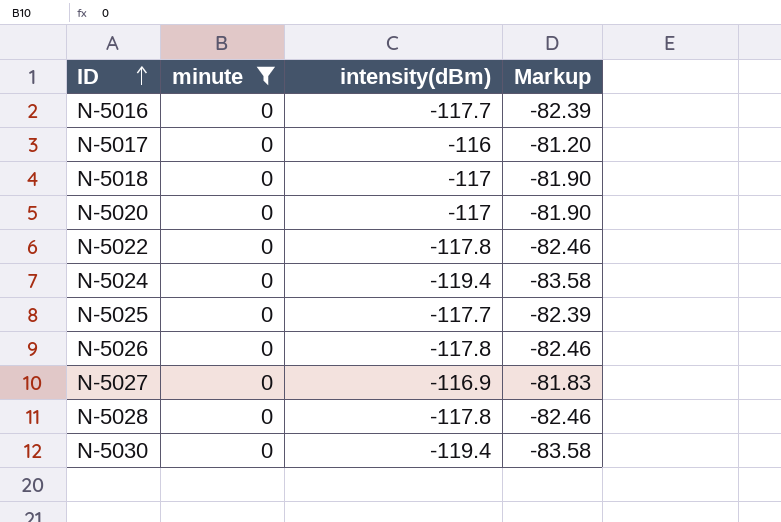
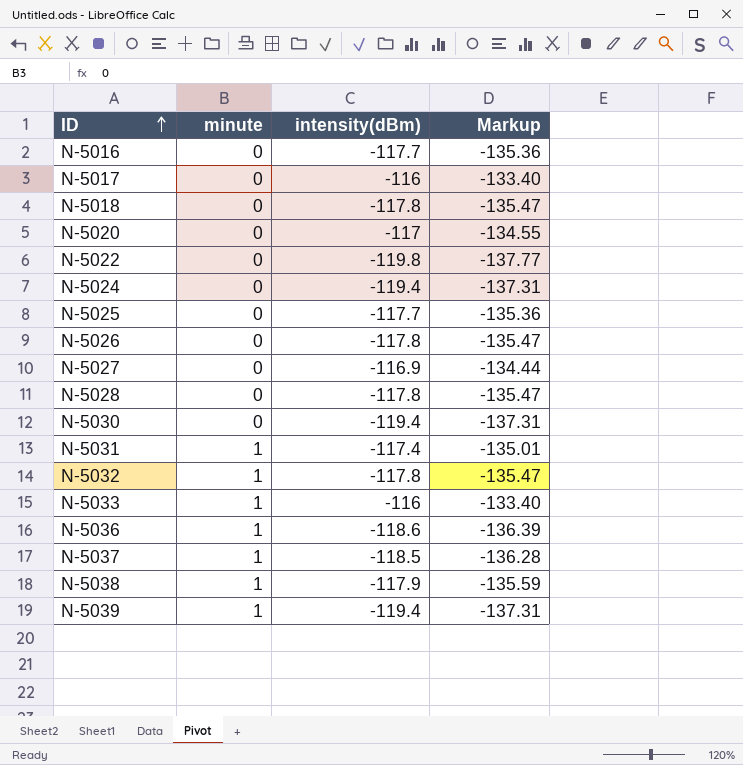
filter: minute = 0 -> none
column Markup | formula: [intensity(dBm)] * 0.7 -> [intensity(dBm)] * 1.15
N-5018 | intensity(dBm): -117 -> -117.8
N-5022 | intensity(dBm): -117.8 -> -119.8

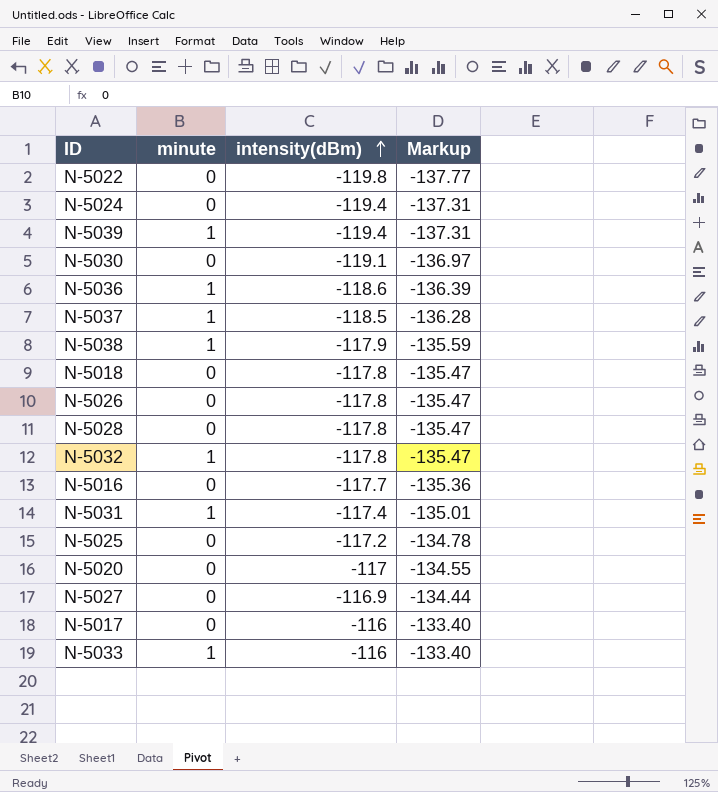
row order: ID ascending -> intensity(dBm) ascending
N-5030 | intensity(dBm): -119.4 -> -119.1
N-5030 | Markup: -137.31 -> -136.97
N-5025 | intensity(dBm): -117.7 -> -117.2
N-5025 | Markup: -135.36 -> -134.78

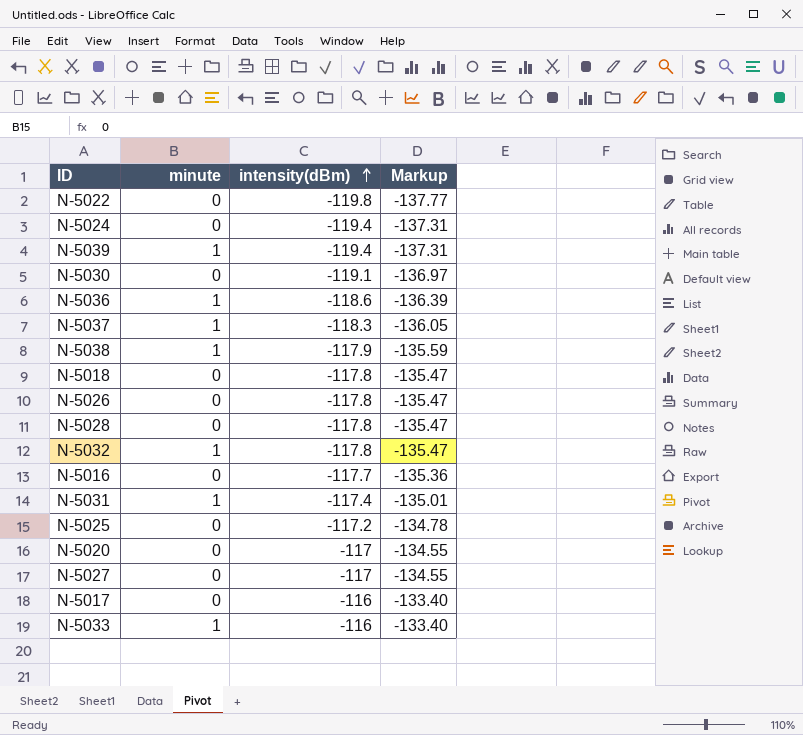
N-5037 | intensity(dBm): -118.5 -> -118.3
N-5037 | Markup: -136.28 -> -136.05
N-5027 | intensity(dBm): -116.9 -> -117
N-5027 | Markup: -134.44 -> -134.55

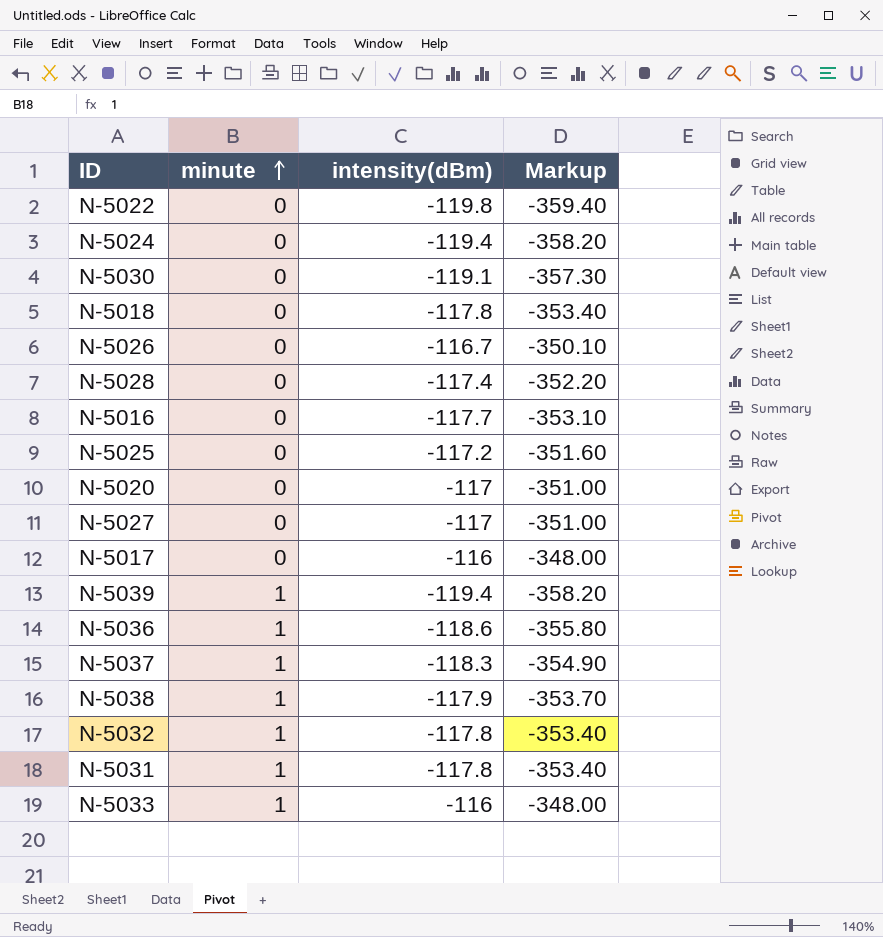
row order: intensity(dBm) ascending -> minute ascending
column Markup | formula: [intensity(dBm)] * 1.15 -> [intensity(dBm)] * 3
N-5026 | intensity(dBm): -117.8 -> -116.7
N-5028 | intensity(dBm): -117.8 -> -117.4
N-5031 | intensity(dBm): -117.4 -> -117.8

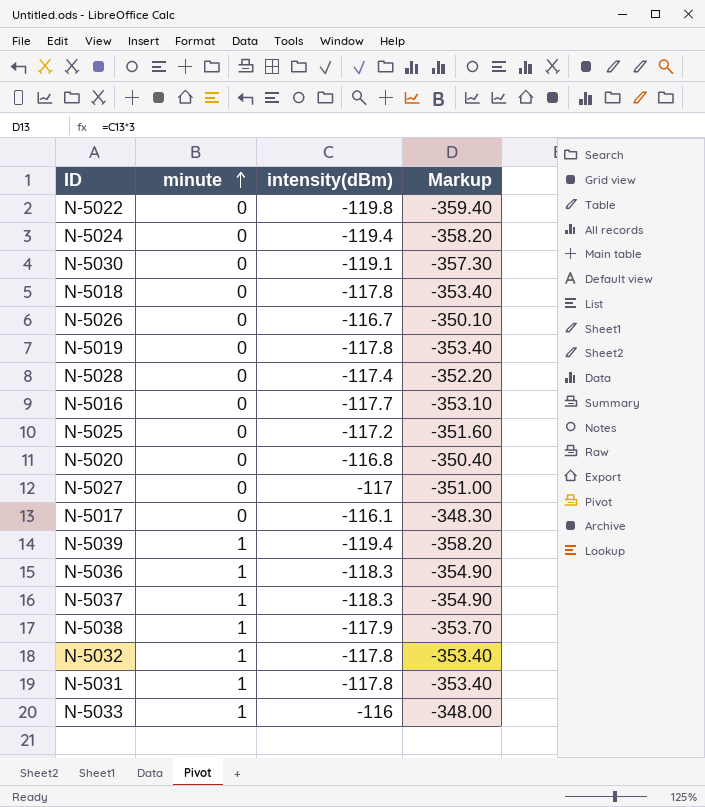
row N-5019: none -> 0 | -117.8 | -353.40
N-5020 | intensity(dBm): -117 -> -116.8
N-5020 | Markup: -351.00 -> -350.40
N-5017 | intensity(dBm): -116 -> -116.1
N-5017 | Markup: -348.00 -> -348.30
N-5036 | intensity(dBm): -118.6 -> -118.3
N-5036 | Markup: -355.80 -> -354.90

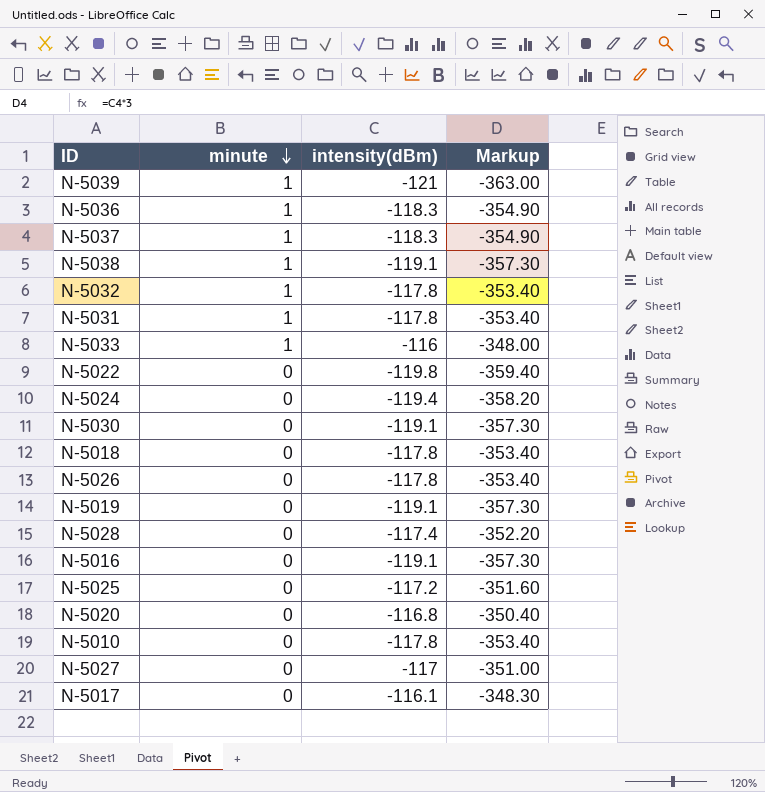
row order: minute ascending -> minute descending
N-5039 | intensity(dBm): -119.4 -> -121
N-5039 | Markup: -358.20 -> -363.00
N-5038 | intensity(dBm): -117.9 -> -119.1
N-5038 | Markup: -353.70 -> -357.30
N-5026 | intensity(dBm): -116.7 -> -117.8
N-5026 | Markup: -350.10 -> -353.40
N-5019 | intensity(dBm): -117.8 -> -119.1
N-5019 | Markup: -353.40 -> -357.30
N-5016 | intensity(dBm): -117.7 -> -119.1
N-5016 | Markup: -353.10 -> -357.30
row N-5010: none -> 0 | -117.8 | -353.40

